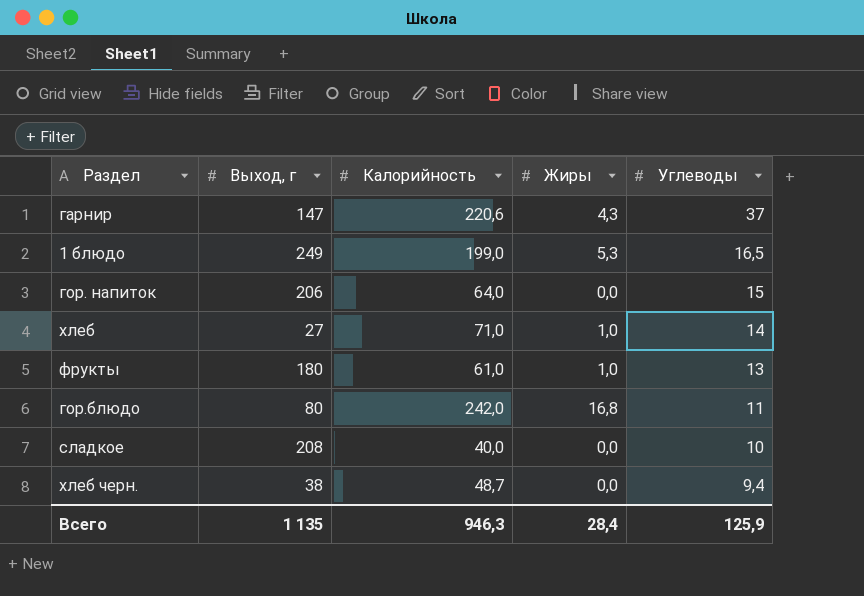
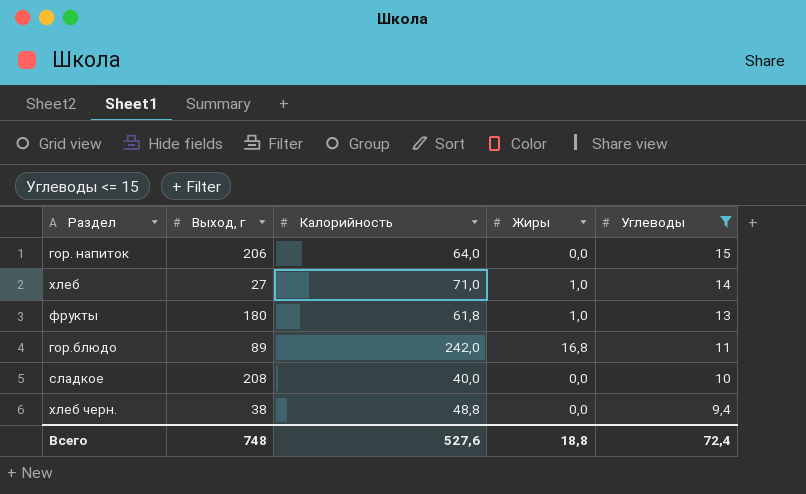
filter: none -> Углеводы <= 15
фрукты | Калорийность: 61,0 -> 61,8
гор.блюдо | Выход, г: 80 -> 89
хлеб черн. | Калорийность: 48,7 -> 48,8
Всего | Выход, г: 1 135 -> 748
Всего | Калорийность: 946,3 -> 527,6
Всего | Жиры: 28,4 -> 18,8
Всего | Углеводы: 125,9 -> 72,4

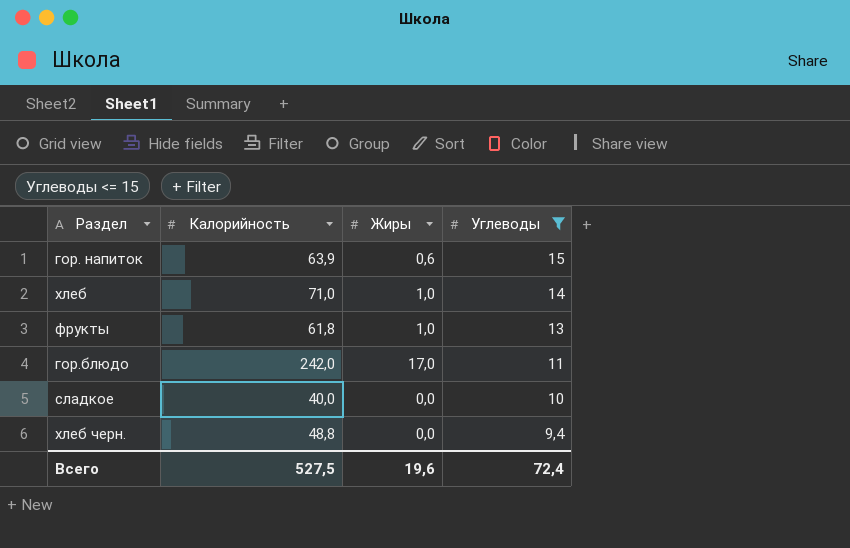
column Выход, г | position: 2 -> none
гор. напиток | Калорийность: 64,0 -> 63,9
гор. напиток | Жиры: 0,0 -> 0,6
гор.блюдо | Жиры: 16,8 -> 17,0
Всего | Калорийность: 527,6 -> 527,5
Всего | Жиры: 18,8 -> 19,6

